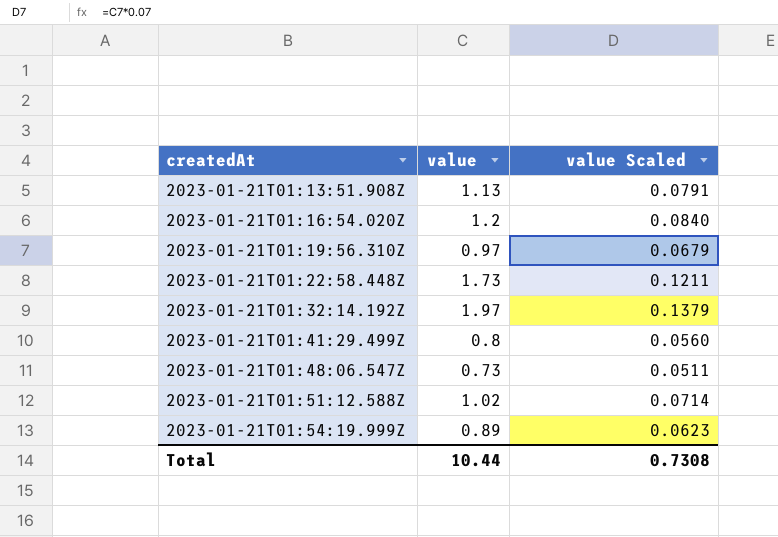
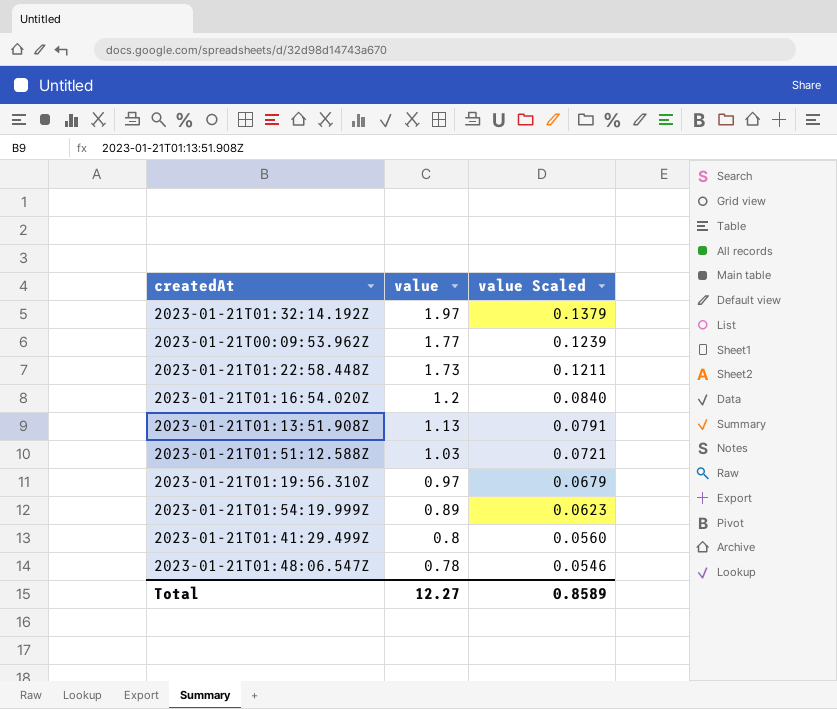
row order: createdAt ascending -> value descending
row 2023-01-21T00:09:53.962Z: none -> 1.77 | 0.1239
2023-01-21T01:51:12.588Z | value: 1.02 -> 1.03
2023-01-21T01:51:12.588Z | value Scaled: 0.0714 -> 0.0721
2023-01-21T01:48:06.547Z | value: 0.73 -> 0.78
2023-01-21T01:48:06.547Z | value Scaled: 0.0511 -> 0.0546
Total | value: 10.44 -> 12.27
Total | value Scaled: 0.7308 -> 0.8589

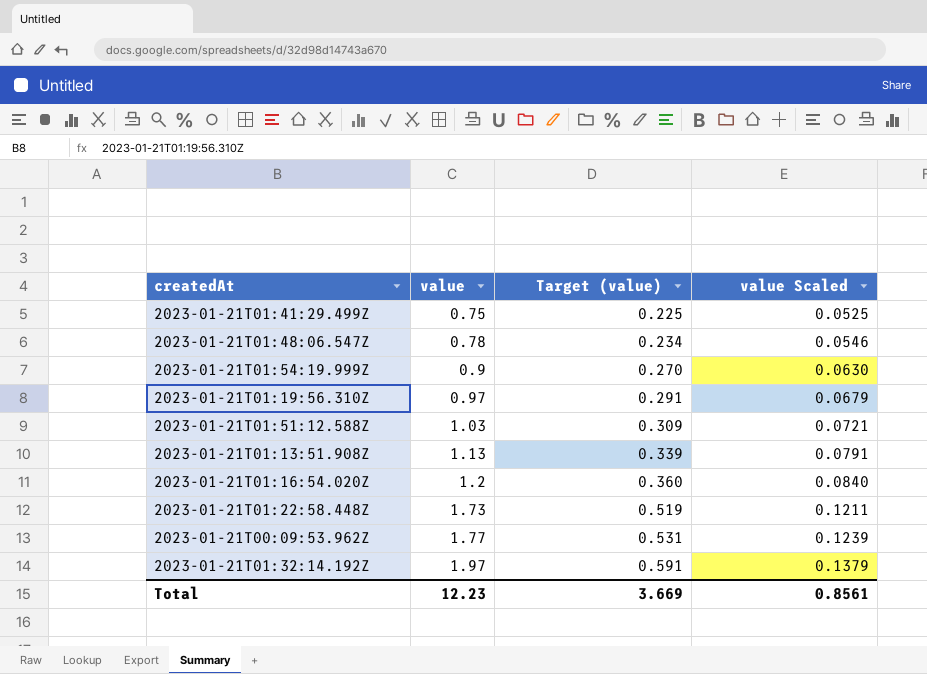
row order: value descending -> value ascending
column Target (value) | formula: none -> [value] * 0.3
2023-01-21T01:41:29.499Z | value: 0.8 -> 0.75
2023-01-21T01:41:29.499Z | value Scaled: 0.0560 -> 0.0525
2023-01-21T01:54:19.999Z | value: 0.89 -> 0.9
2023-01-21T01:54:19.999Z | value Scaled: 0.0623 -> 0.0630
Total | value: 12.27 -> 12.23
Total | value Scaled: 0.8589 -> 0.8561

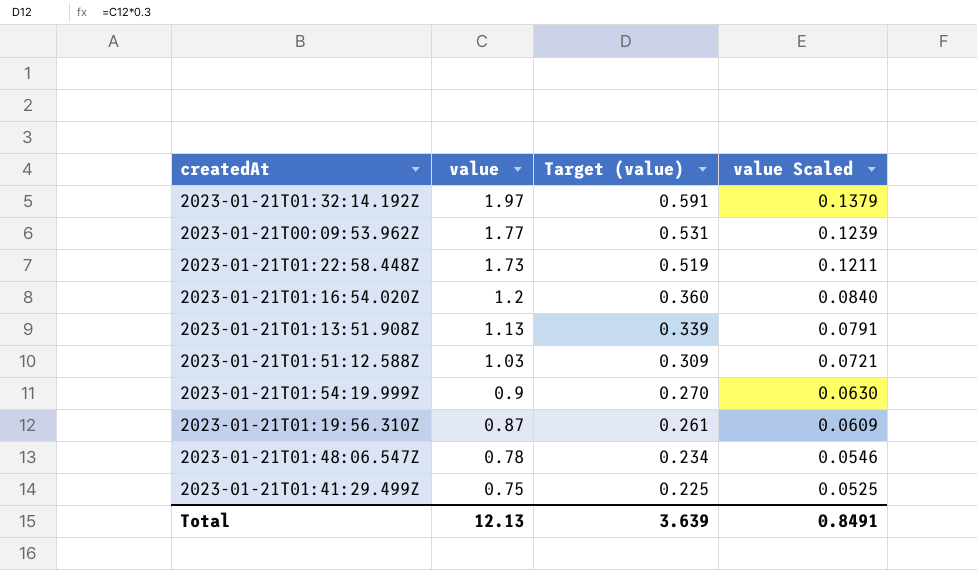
row order: value ascending -> value descending
2023-01-21T01:19:56.310Z | value: 0.97 -> 0.87
2023-01-21T01:19:56.310Z | Target (value): 0.291 -> 0.261
2023-01-21T01:19:56.310Z | value Scaled: 0.0679 -> 0.0609
Total | value: 12.23 -> 12.13
Total | Target (value): 3.669 -> 3.639
Total | value Scaled: 0.8561 -> 0.8491

